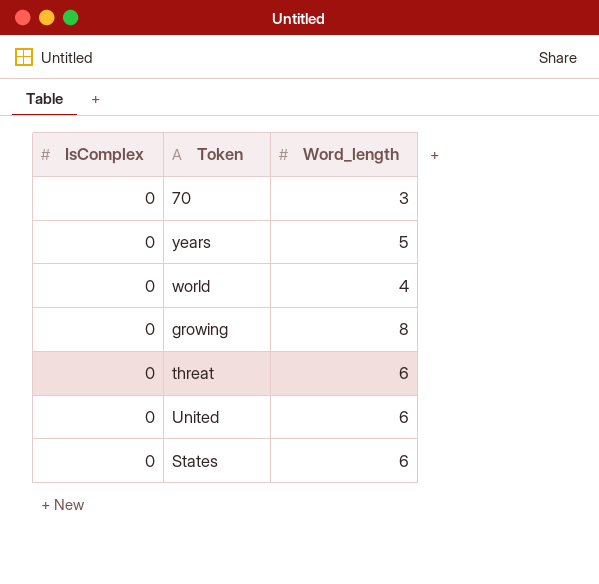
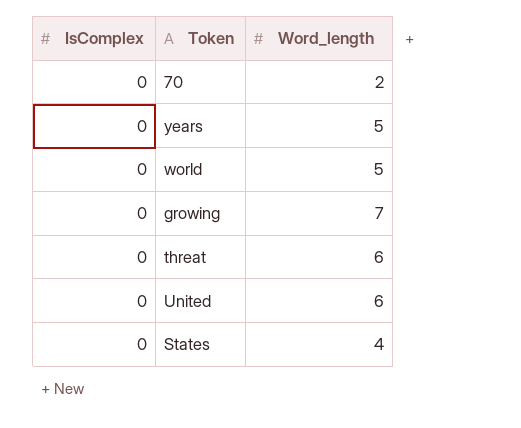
70 | Word_length: 3 -> 2
world | Word_length: 4 -> 5
growing | Word_length: 8 -> 7
States | Word_length: 6 -> 4

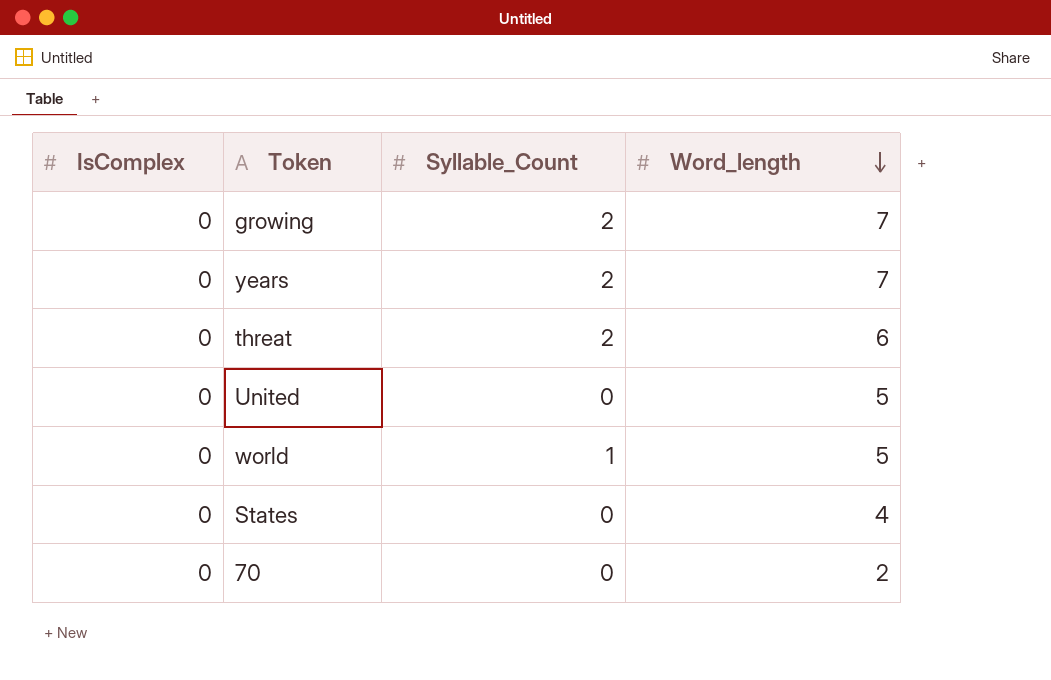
row order: none -> Word_length descending
column Syllable_Count | position: none -> 3
years | Word_length: 5 -> 7
United | Word_length: 6 -> 5

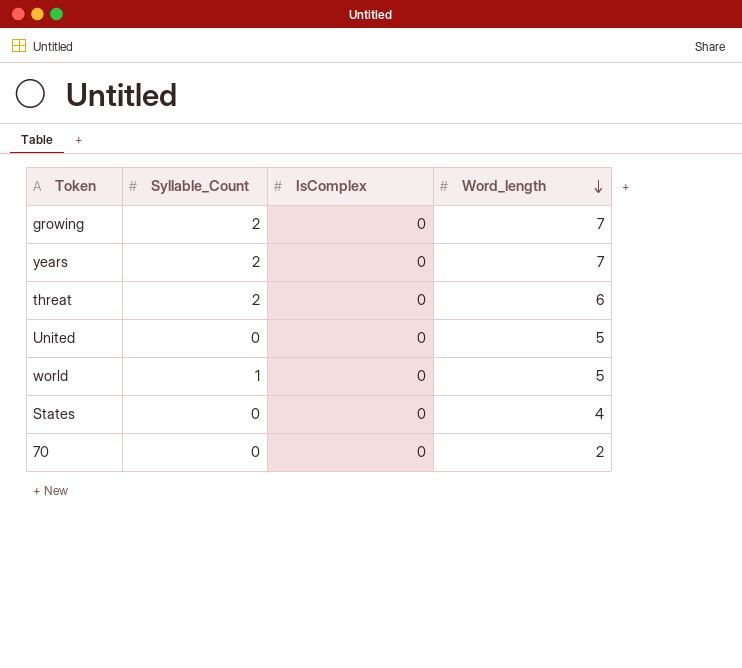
column IsComplex | position: 1 -> 3

